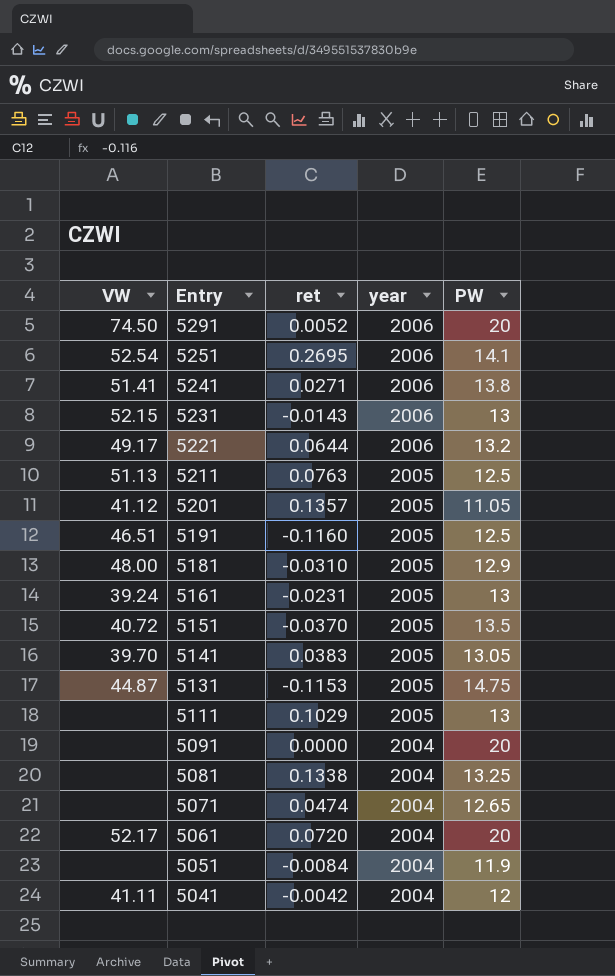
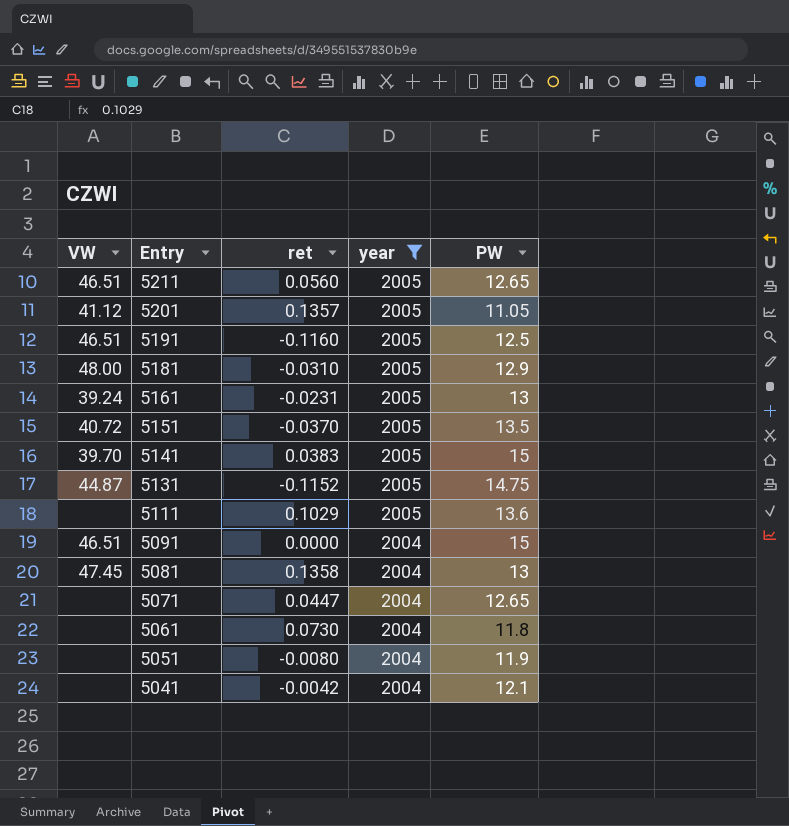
filter: none -> year != 2006
5211 | VW: 51.13 -> 46.51
5211 | ret: 0.0763 -> 0.0560
5211 | PW: 12.5 -> 12.65
5141 | PW: 13.05 -> 15
5131 | ret: -0.1153 -> -0.1152
5111 | PW: 13 -> 13.6
5091 | VW: none -> 46.51
5091 | PW: 20 -> 15
5081 | VW: none -> 47.45
5081 | ret: 0.1338 -> 0.1358
5081 | PW: 13.25 -> 13
5071 | ret: 0.0474 -> 0.0447
5061 | VW: 52.17 -> none
5061 | ret: 0.0720 -> 0.0730
5061 | PW: 20 -> 11.8
5051 | ret: -0.0084 -> -0.0080
5041 | VW: 41.11 -> none
5041 | PW: 12 -> 12.1

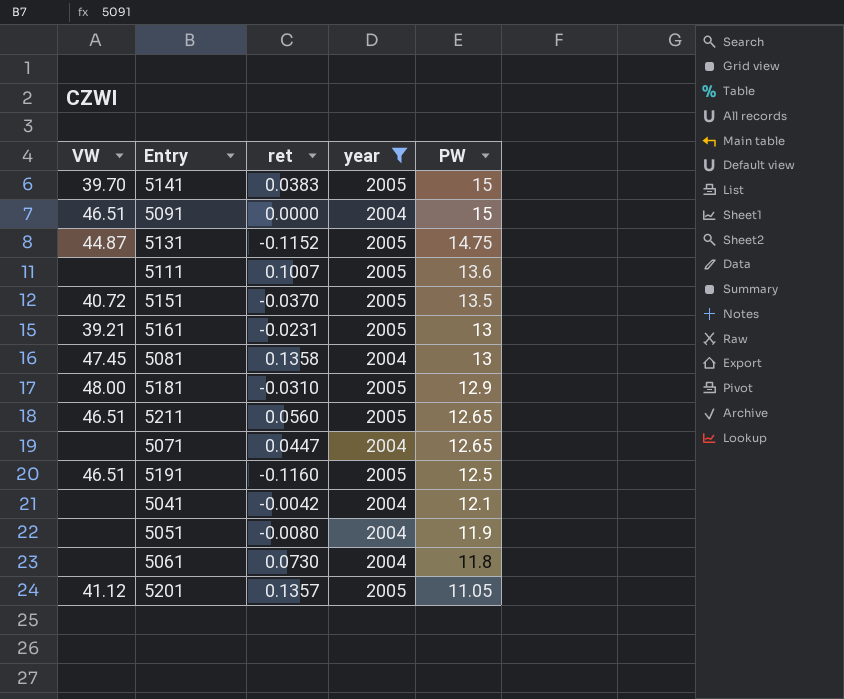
row order: Entry descending -> PW descending
5111 | ret: 0.1029 -> 0.1007
5161 | VW: 39.24 -> 39.21

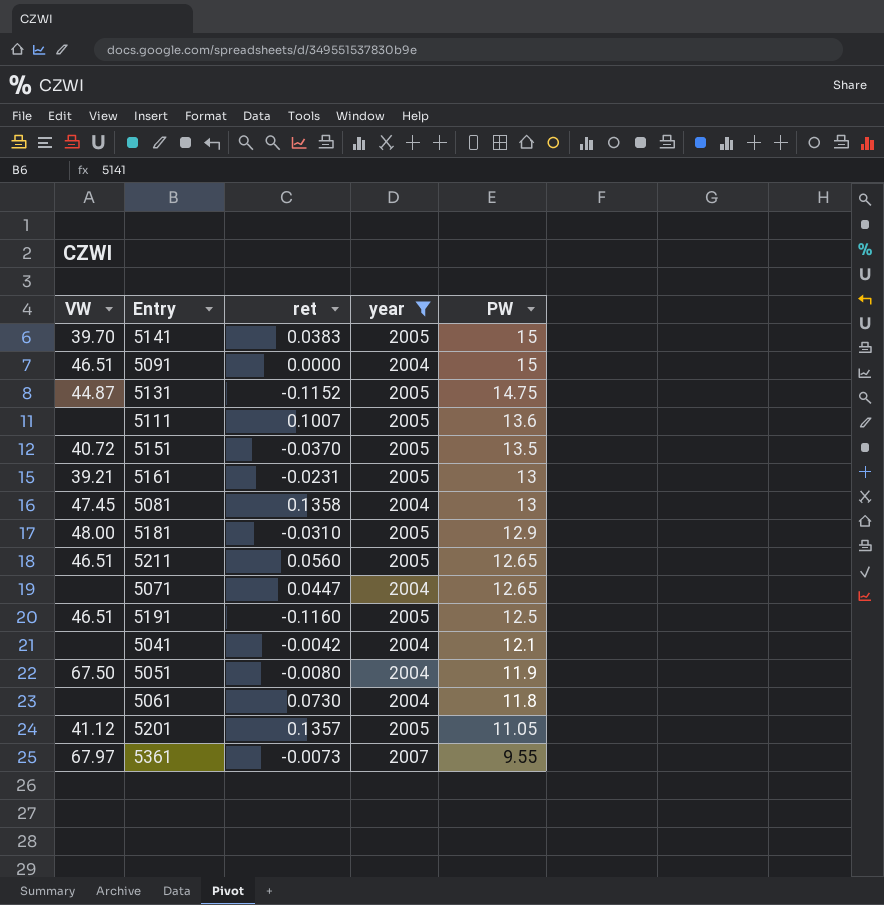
5051 | VW: none -> 67.50
row 5361: none -> 67.97 | -0.0073 | 2007 | 9.55

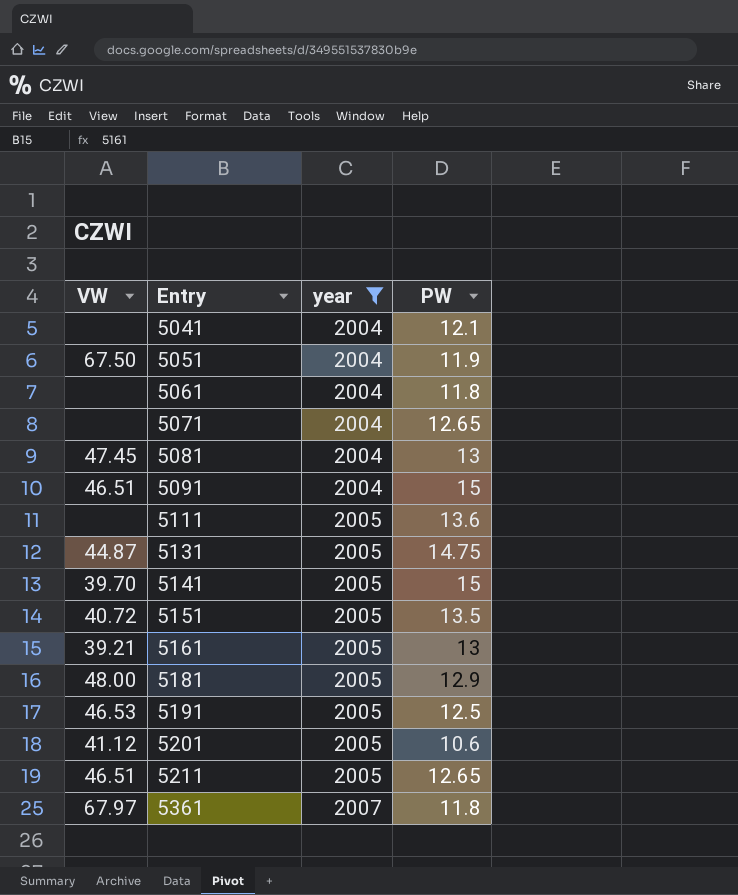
row order: PW descending -> Entry ascending
column ret | position: 3 -> none
5191 | VW: 46.51 -> 46.53
5201 | PW: 11.05 -> 10.6
5361 | PW: 9.55 -> 11.8

